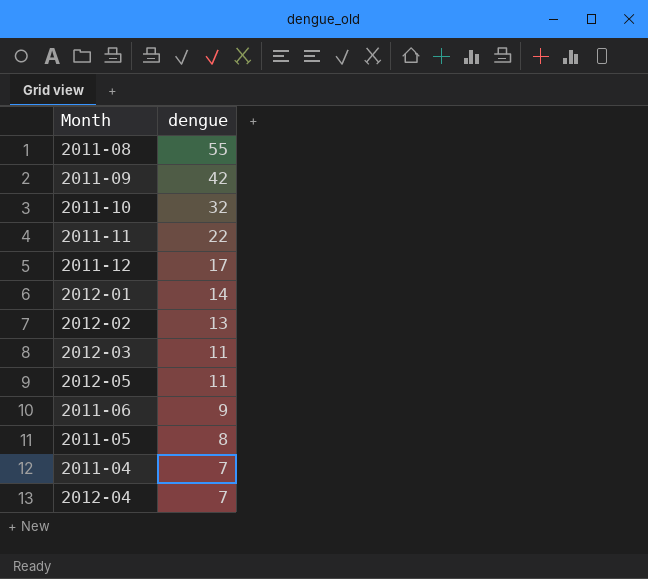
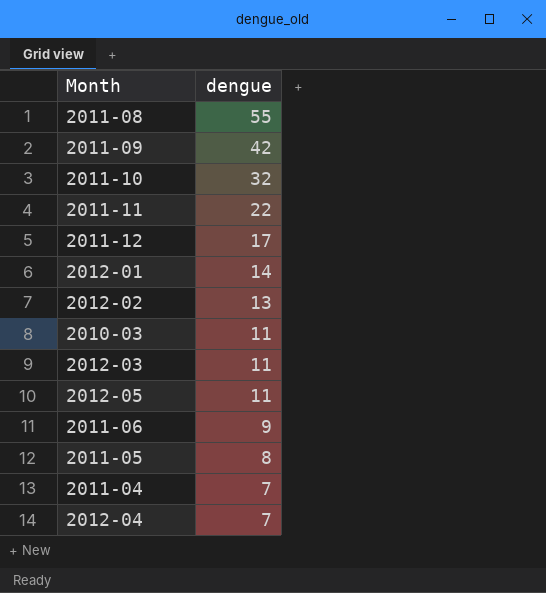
row 2010-03: none -> 11

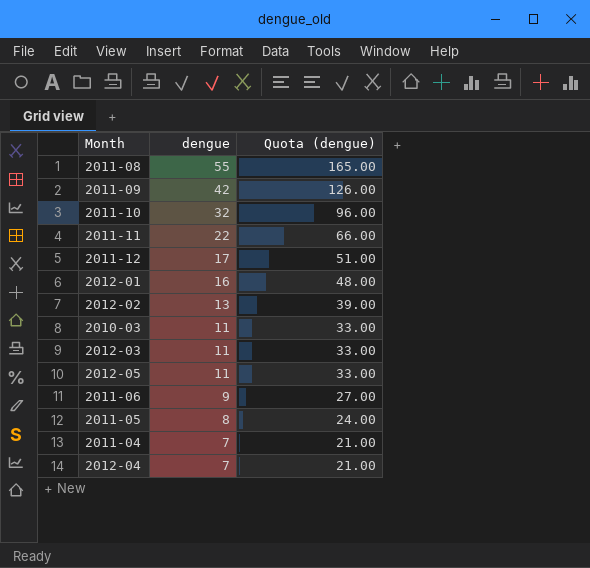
column Quota (dengue) | formula: none -> [dengue] * 3
2012-01 | dengue: 14 -> 16

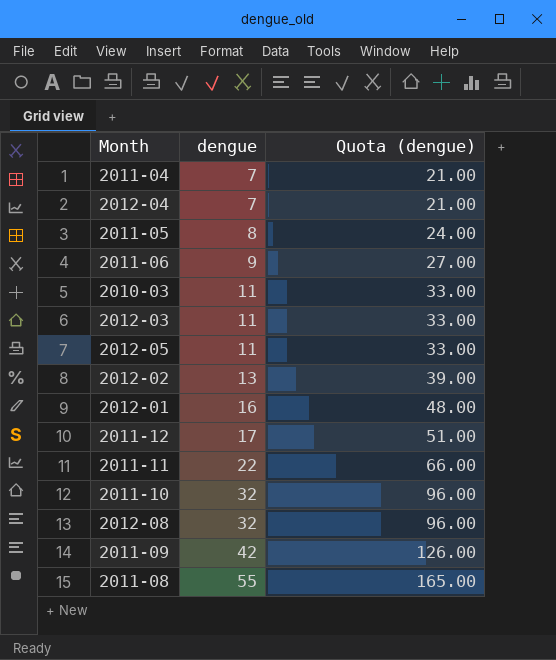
row order: dengue descending -> dengue ascending
row 2012-08: none -> 32 | 96.00

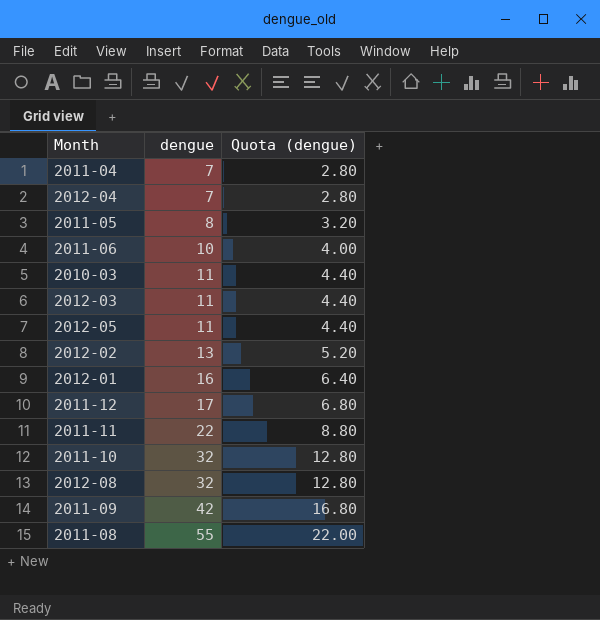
column Quota (dengue) | formula: [dengue] * 3 -> [dengue] * 0.4
2011-06 | dengue: 9 -> 10

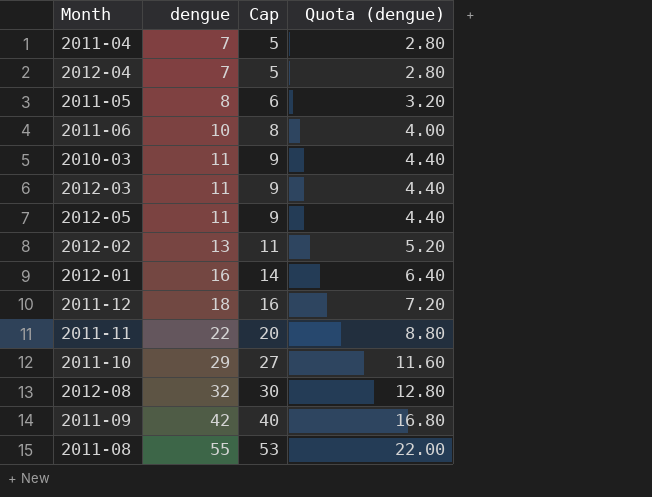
column Cap | formula: none -> [dengue] - 2
2011-12 | dengue: 17 -> 18
2011-12 | Quota (dengue): 6.80 -> 7.20
2011-10 | dengue: 32 -> 29
2011-10 | Quota (dengue): 12.80 -> 11.60

